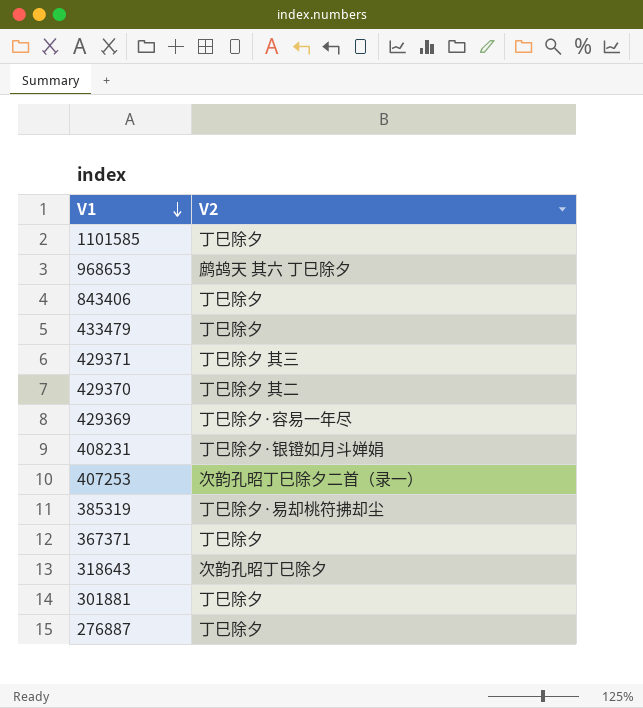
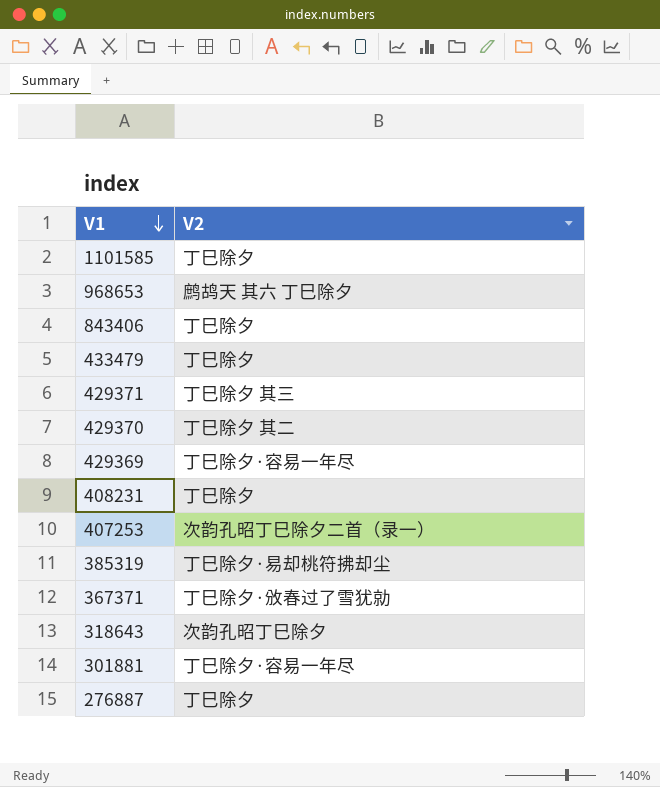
408231 | V2: 丁巳除夕·银镫如月斗婵娟 -> 丁巳除夕
367371 | V2: 丁巳除夕 -> 丁巳除夕·攽春过了雪犹勍
301881 | V2: 丁巳除夕 -> 丁巳除夕·容易一年尽

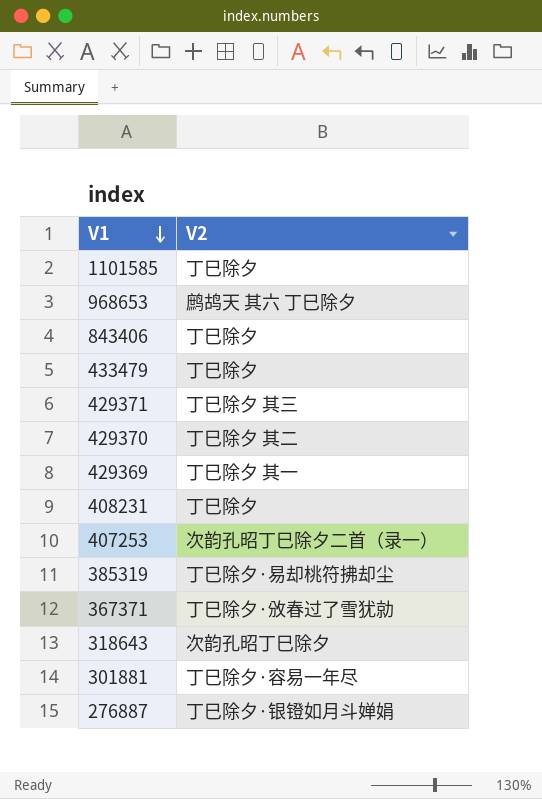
429369 | V2: 丁巳除夕·容易一年尽 -> 丁巳除夕 其一
276887 | V2: 丁巳除夕 -> 丁巳除夕·银镫如月斗婵娟

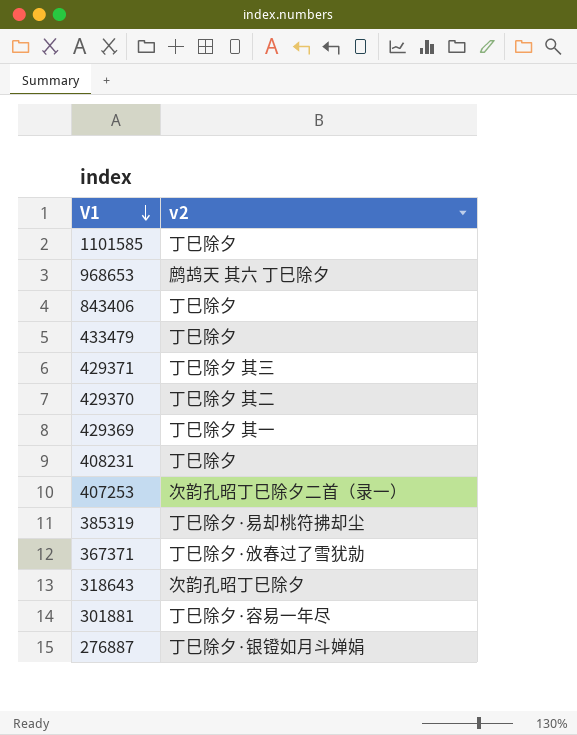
column name: V2 -> v2

